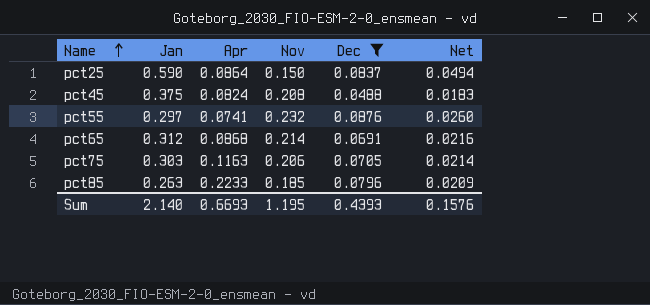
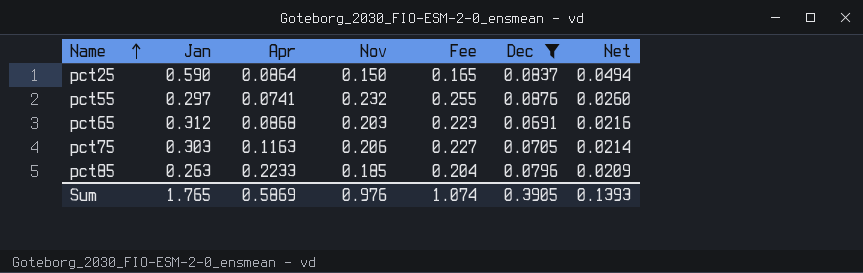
column Fee | formula: none -> [Nov] * 1.1
row pct45: 0.375 | 0.0824 | 0.208 | 0.0488 | 0.0183 -> none
pct65 | Nov: 0.214 -> 0.203
Sum | Jan: 2.140 -> 1.765
Sum | Apr: 0.6693 -> 0.5869
Sum | Nov: 1.195 -> 0.976
Sum | Dec: 0.4393 -> 0.3905
Sum | Net: 0.1576 -> 0.1393

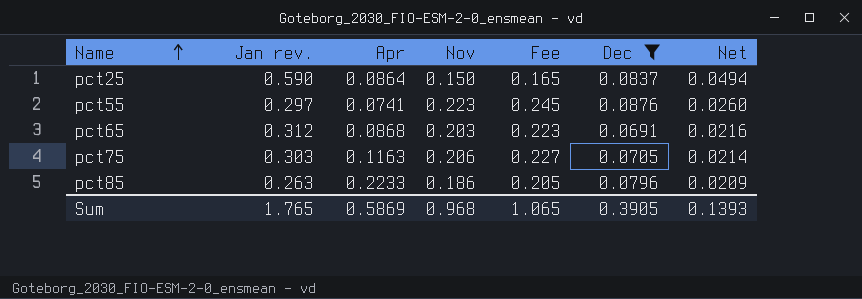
column name: Jan -> Jan rev.
pct55 | Nov: 0.232 -> 0.223
pct55 | Fee: 0.255 -> 0.245
pct85 | Nov: 0.185 -> 0.186
pct85 | Fee: 0.204 -> 0.205
Sum | Nov: 0.976 -> 0.968
Sum | Fee: 1.074 -> 1.065

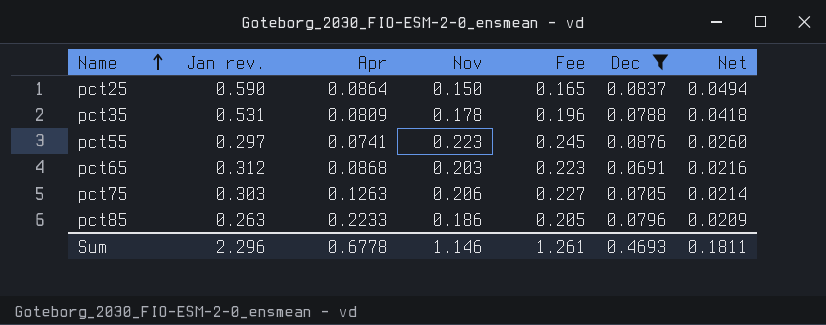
row pct35: none -> 0.531 | 0.0809 | 0.178 | 0.196 | 0.0788 | 0.0418
pct75 | Apr: 0.1163 -> 0.1263
Sum | Jan rev.: 1.765 -> 2.296
Sum | Apr: 0.5869 -> 0.6778
Sum | Nov: 0.968 -> 1.146
Sum | Fee: 1.065 -> 1.261
Sum | Dec: 0.3905 -> 0.4693
Sum | Net: 0.1393 -> 0.1811

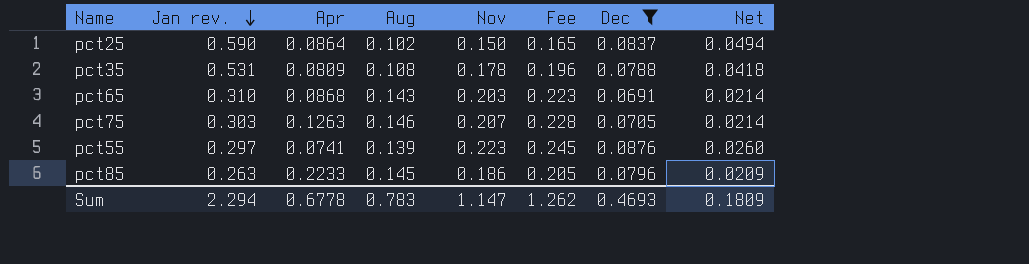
row order: Name ascending -> Jan rev. descending
column Aug | position: none -> 4
pct65 | Jan rev.: 0.312 -> 0.310
pct65 | Net: 0.0216 -> 0.0214
pct75 | Nov: 0.206 -> 0.207
pct75 | Fee: 0.227 -> 0.228
Sum | Jan rev.: 2.296 -> 2.294
Sum | Nov: 1.146 -> 1.147
Sum | Fee: 1.261 -> 1.262
Sum | Net: 0.1811 -> 0.1809

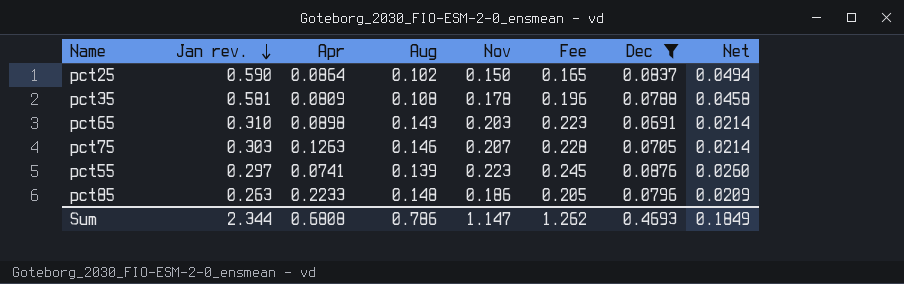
pct35 | Jan rev.: 0.531 -> 0.581
pct35 | Net: 0.0418 -> 0.0458
pct65 | Apr: 0.0868 -> 0.0898
pct85 | Aug: 0.145 -> 0.148
Sum | Jan rev.: 2.294 -> 2.344
Sum | Apr: 0.6778 -> 0.6808
Sum | Aug: 0.783 -> 0.786
Sum | Net: 0.1809 -> 0.1849

